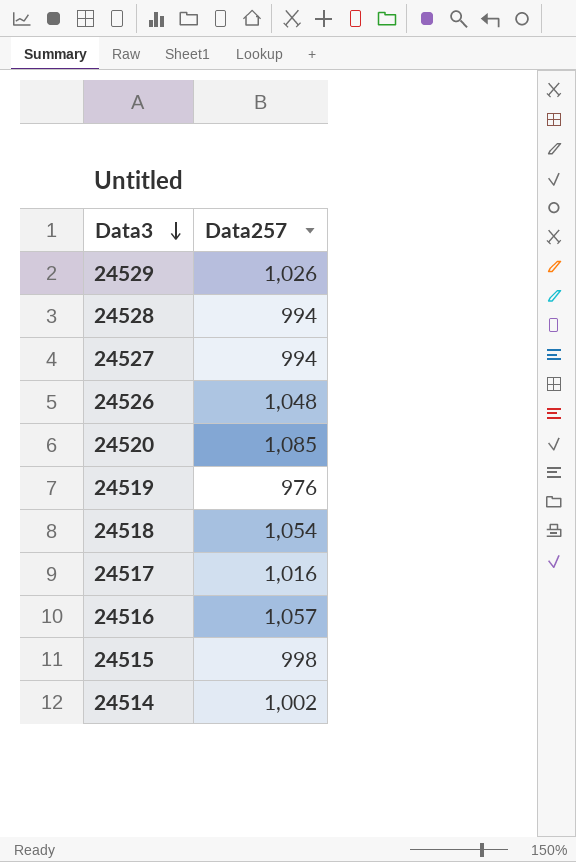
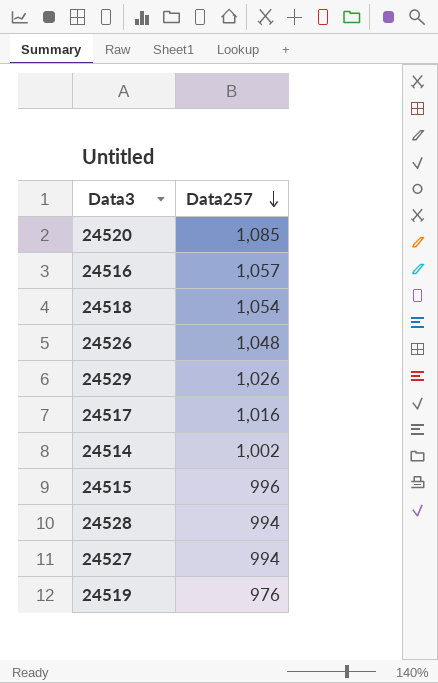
row order: Data3 descending -> Data257 descending
24515 | Data257: 998 -> 996

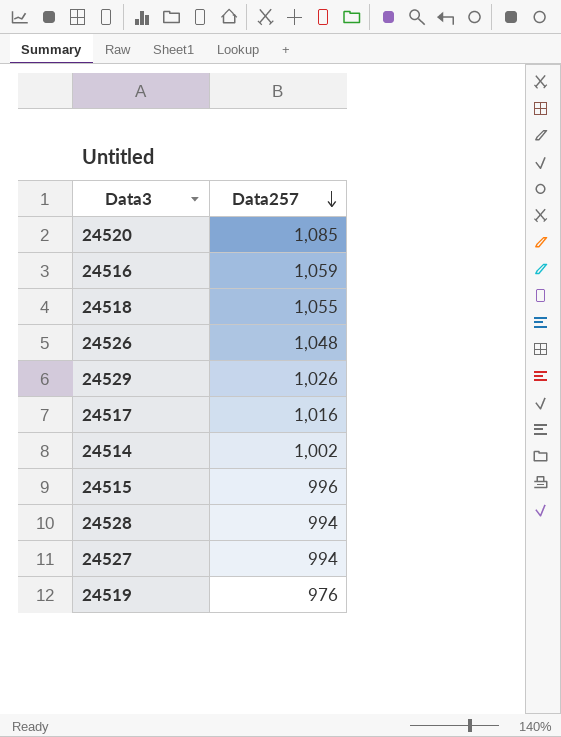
24516 | Data257: 1,057 -> 1,059
24518 | Data257: 1,054 -> 1,055

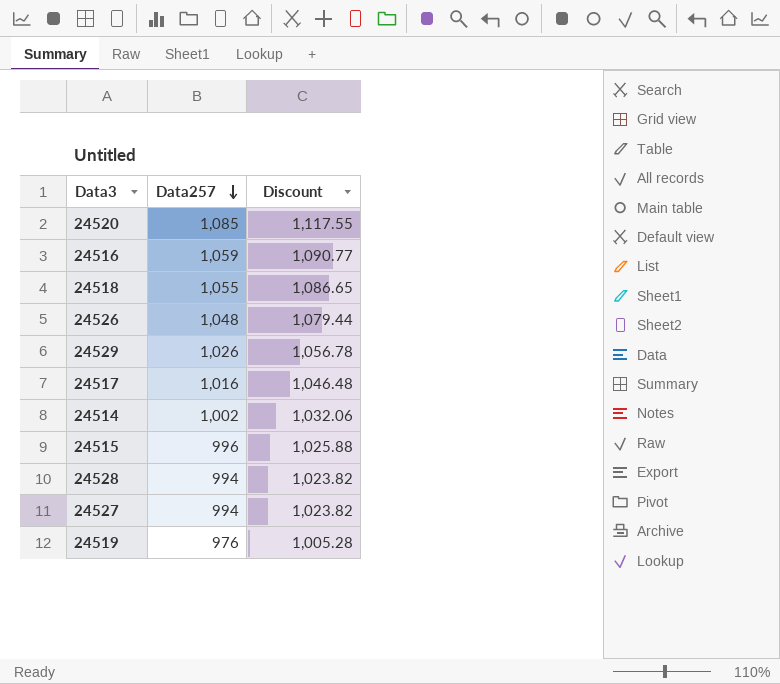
column Discount | formula: none -> [Data257] * 1.03

